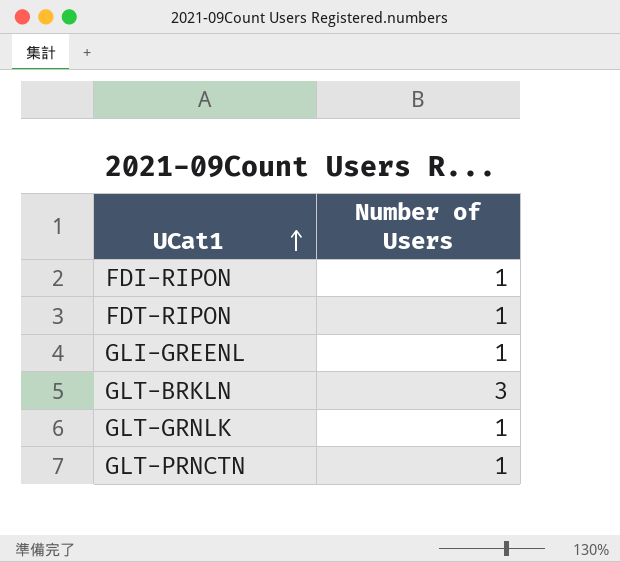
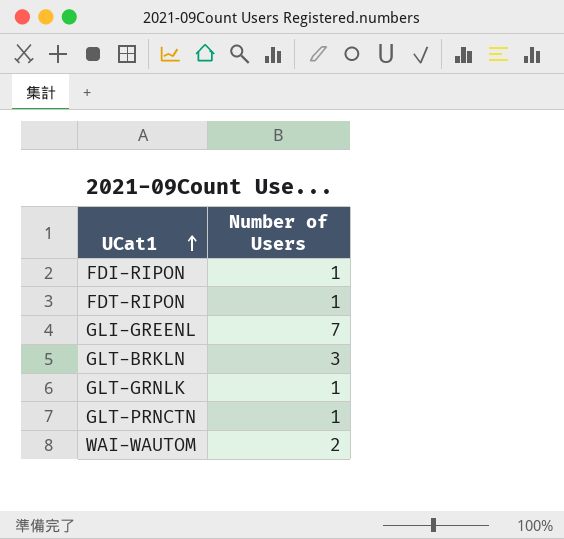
GLI-GREENL | Number of Users: 1 -> 7
row WAI-WAUTOM: none -> 2

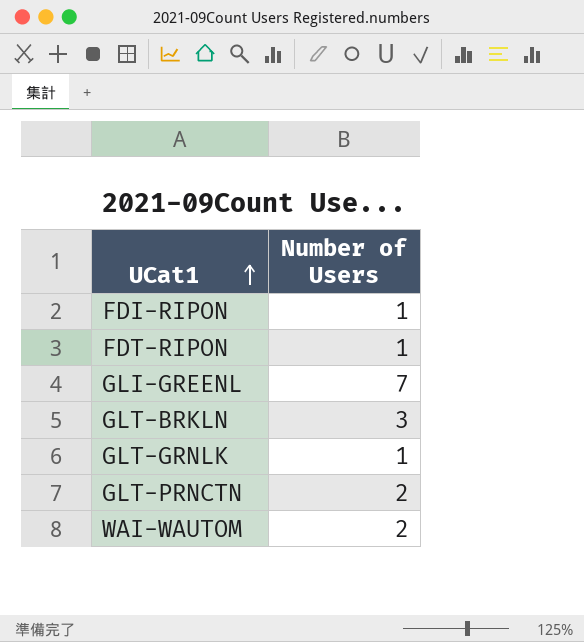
GLT-PRNCTN | Number of Users: 1 -> 2

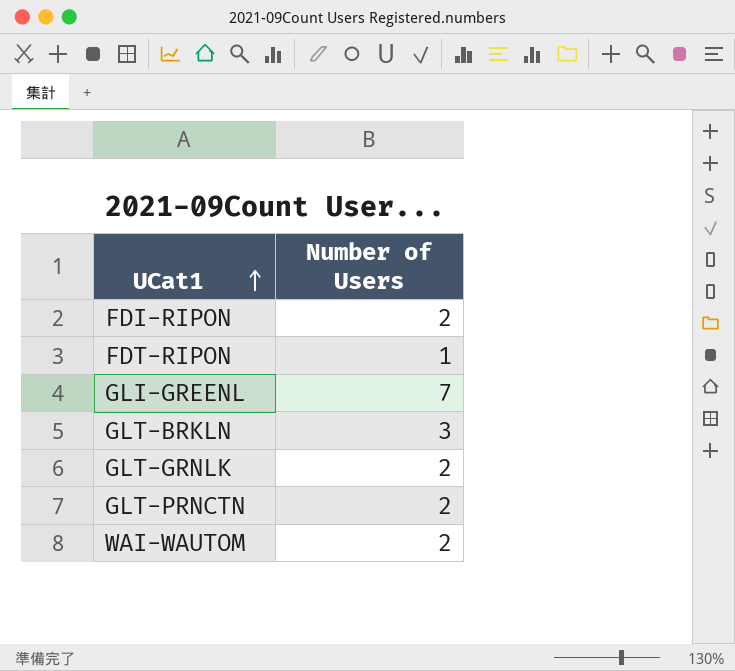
FDI-RIPON | Number of Users: 1 -> 2
GLT-GRNLK | Number of Users: 1 -> 2

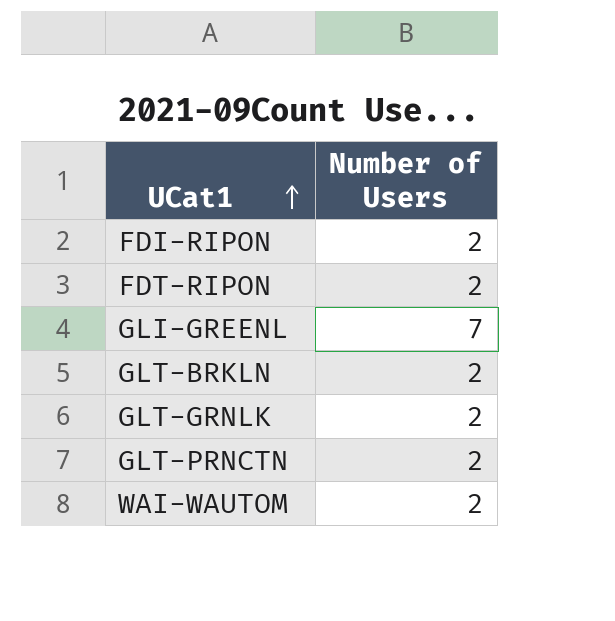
FDT-RIPON | Number of Users: 1 -> 2
GLT-BRKLN | Number of Users: 3 -> 2

